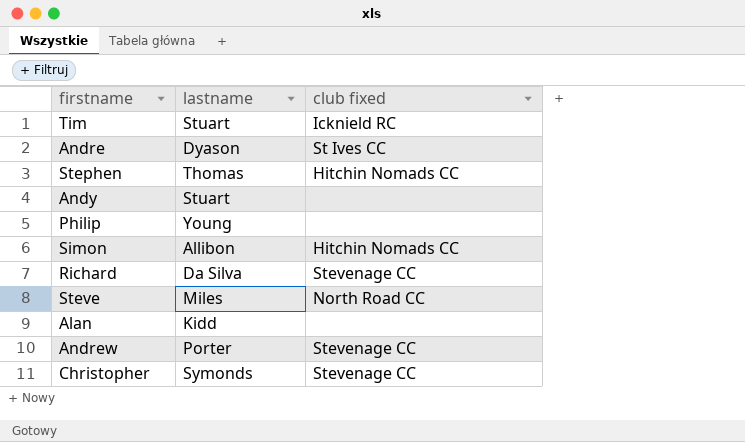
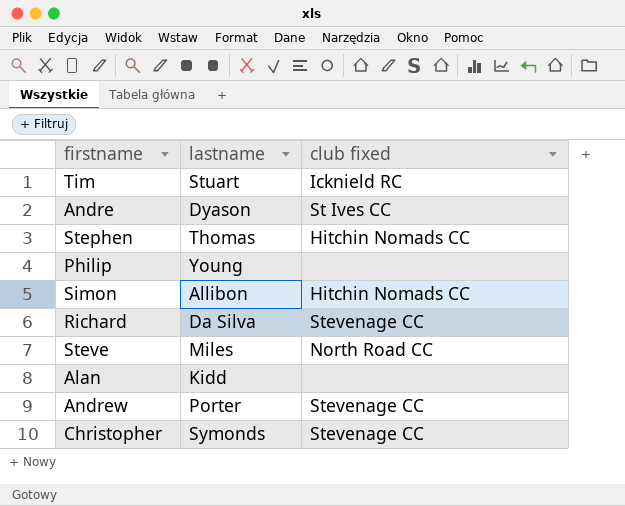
row Andy: Stuart | none -> none

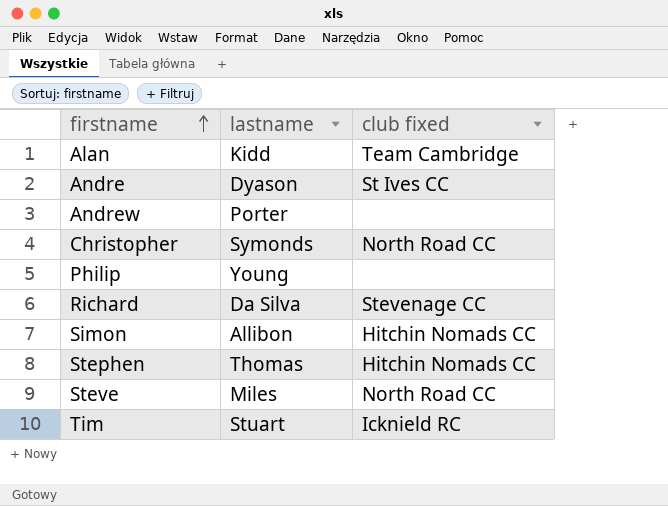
row order: none -> firstname ascending
Alan | club fixed: none -> Team Cambridge
Andrew | club fixed: Stevenage CC -> none
Christopher | club fixed: Stevenage CC -> North Road CC

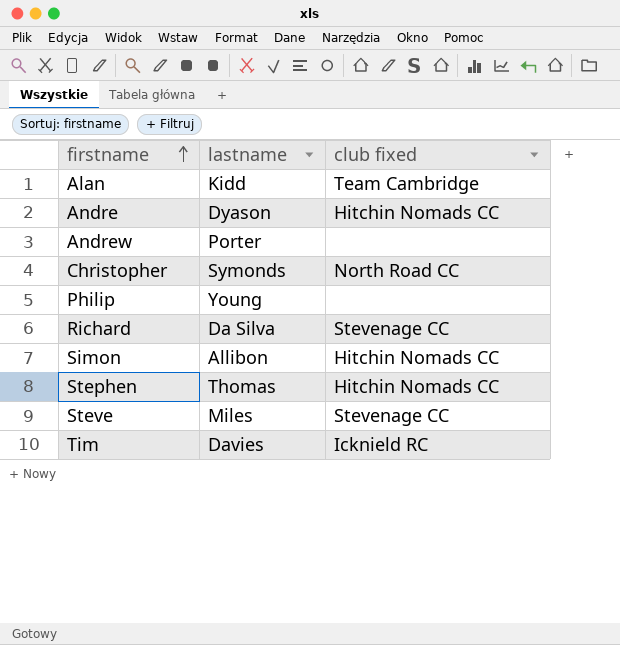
Andre | club fixed: St Ives CC -> Hitchin Nomads CC
Steve | club fixed: North Road CC -> Stevenage CC
Tim | lastname: Stuart -> Davies

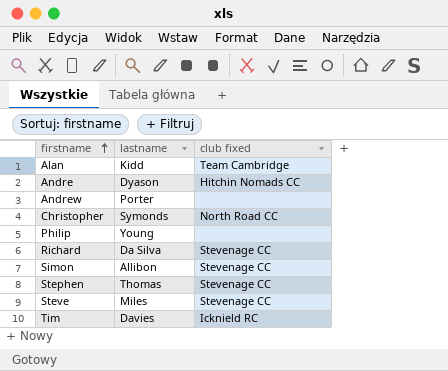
Simon | club fixed: Hitchin Nomads CC -> Stevenage CC
Stephen | club fixed: Hitchin Nomads CC -> Stevenage CC

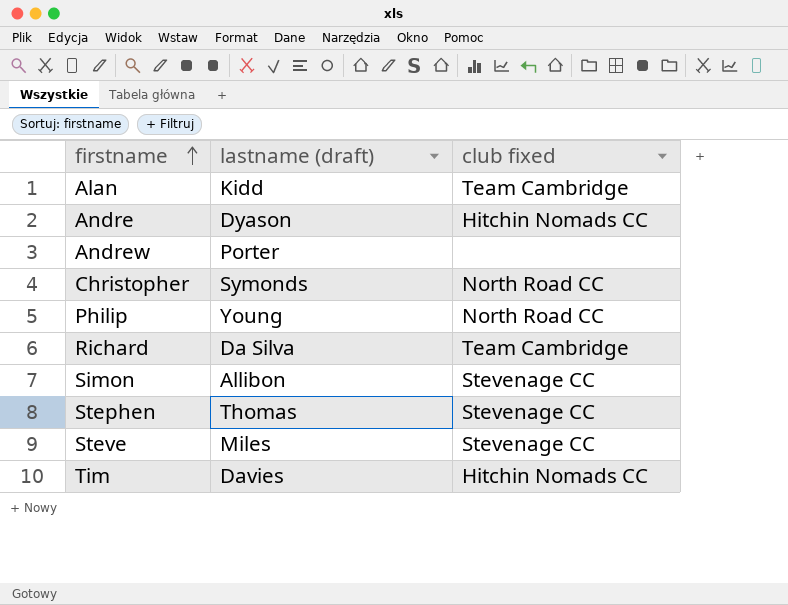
column name: lastname -> lastname (draft)
Philip | club fixed: none -> North Road CC
Richard | club fixed: Stevenage CC -> Team Cambridge
Tim | club fixed: Icknield RC -> Hitchin Nomads CC

